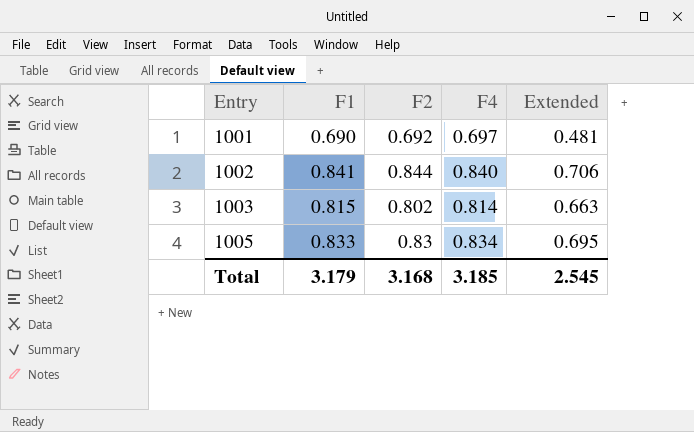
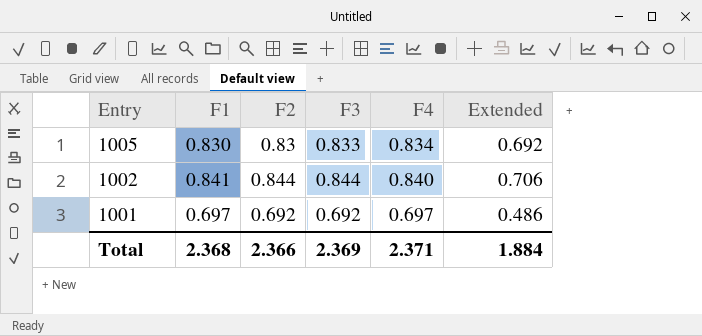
row order: Entry ascending -> Entry descending
column F3 | position: none -> 4
row 1003: 0.815 | 0.802 | 0.814 | 0.663 -> none
1005 | F1: 0.833 -> 0.830
1005 | Extended: 0.695 -> 0.692
1001 | F1: 0.690 -> 0.697
1001 | Extended: 0.481 -> 0.486
Total | F1: 3.179 -> 2.368
Total | F2: 3.168 -> 2.366
Total | F4: 3.185 -> 2.371
Total | Extended: 2.545 -> 1.884

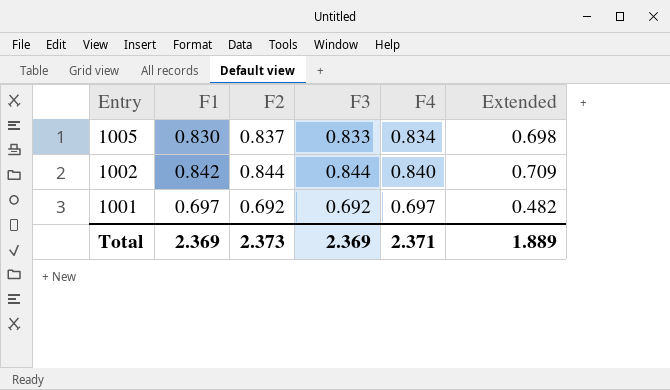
column Extended | formula: [F1] * [F4] -> [F2] * [F4]
1005 | F2: 0.83 -> 0.837
1002 | F1: 0.841 -> 0.842
Total | F1: 2.368 -> 2.369
Total | F2: 2.366 -> 2.373
Total | Extended: 1.884 -> 1.889

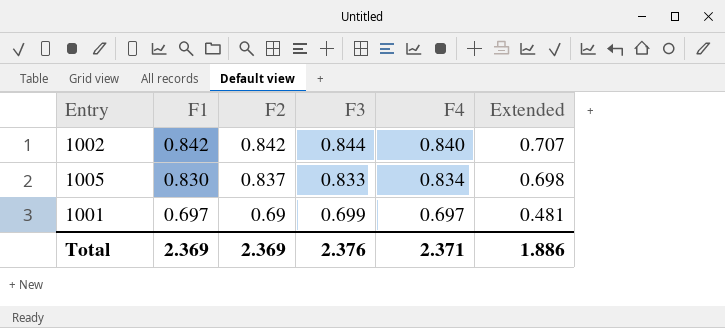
row order: Entry descending -> F1 descending
1002 | F2: 0.844 -> 0.842
1002 | Extended: 0.709 -> 0.707
1001 | F2: 0.692 -> 0.69
1001 | F3: 0.692 -> 0.699
1001 | Extended: 0.482 -> 0.481
Total | F2: 2.373 -> 2.369
Total | F3: 2.369 -> 2.376
Total | Extended: 1.889 -> 1.886

